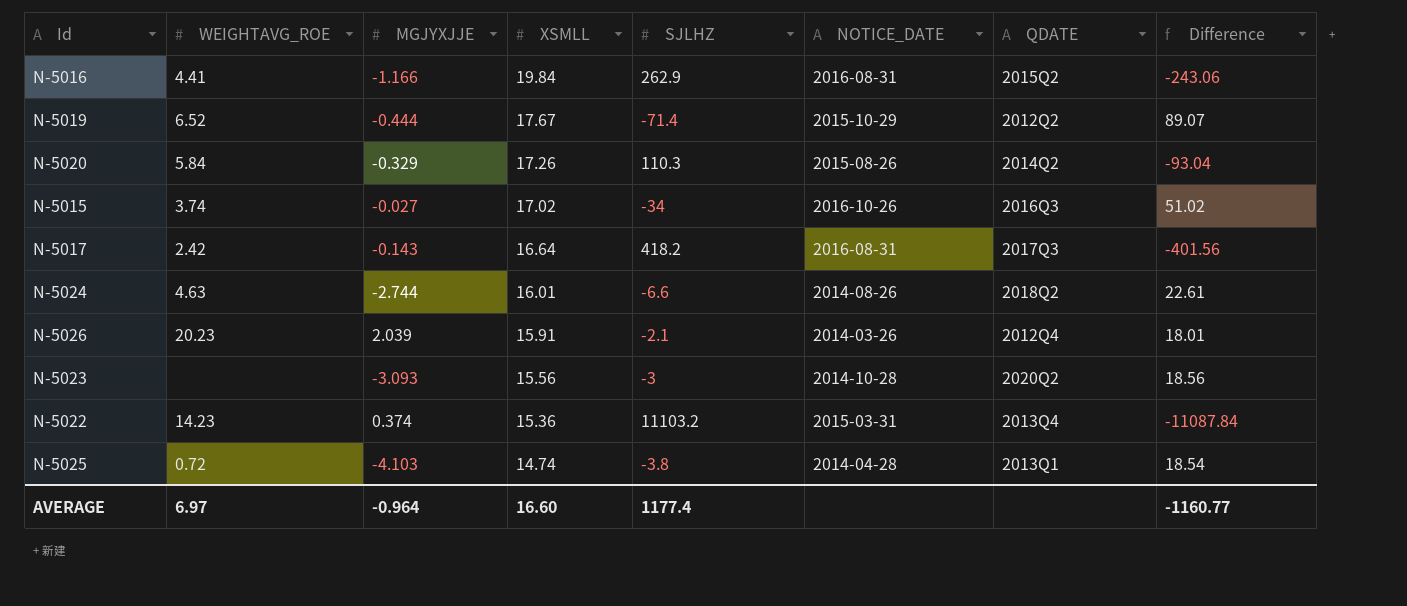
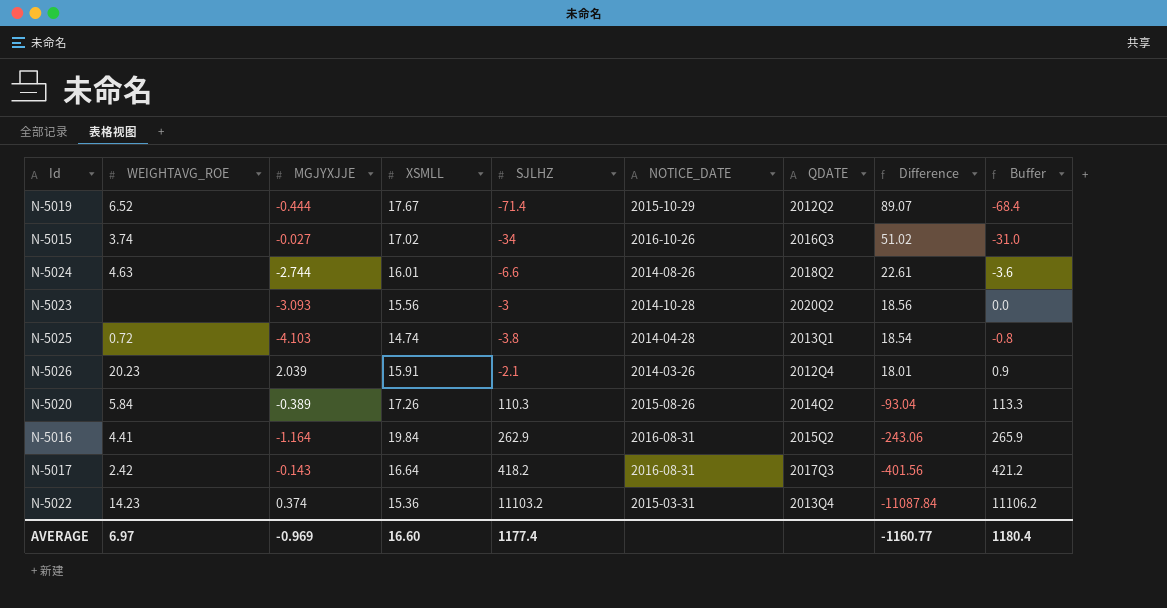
row order: XSMLL descending -> Difference descending
column Buffer | formula: none -> [SJLHZ] + 3
N-5020 | MGJYXJJE: -0.329 -> -0.389
N-5016 | MGJYXJJE: -1.166 -> -1.164
AVERAGE | MGJYXJJE: -0.964 -> -0.969

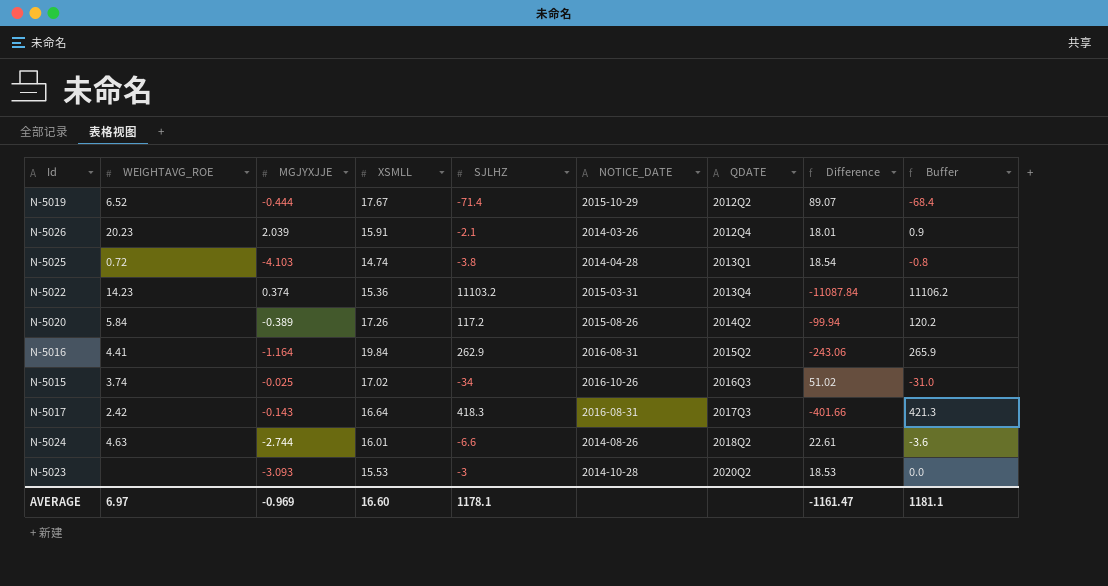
row order: Difference descending -> QDATE ascending
N-5020 | SJLHZ: 110.3 -> 117.2
N-5020 | Difference: -93.04 -> -99.94
N-5020 | Buffer: 113.3 -> 120.2
N-5015 | MGJYXJJE: -0.027 -> -0.025
N-5017 | SJLHZ: 418.2 -> 418.3
N-5017 | Difference: -401.56 -> -401.66
N-5017 | Buffer: 421.2 -> 421.3
N-5023 | XSMLL: 15.56 -> 15.53
N-5023 | Difference: 18.56 -> 18.53
AVERAGE | SJLHZ: 1177.4 -> 1178.1
AVERAGE | Difference: -1160.77 -> -1161.47
AVERAGE | Buffer: 1180.4 -> 1181.1

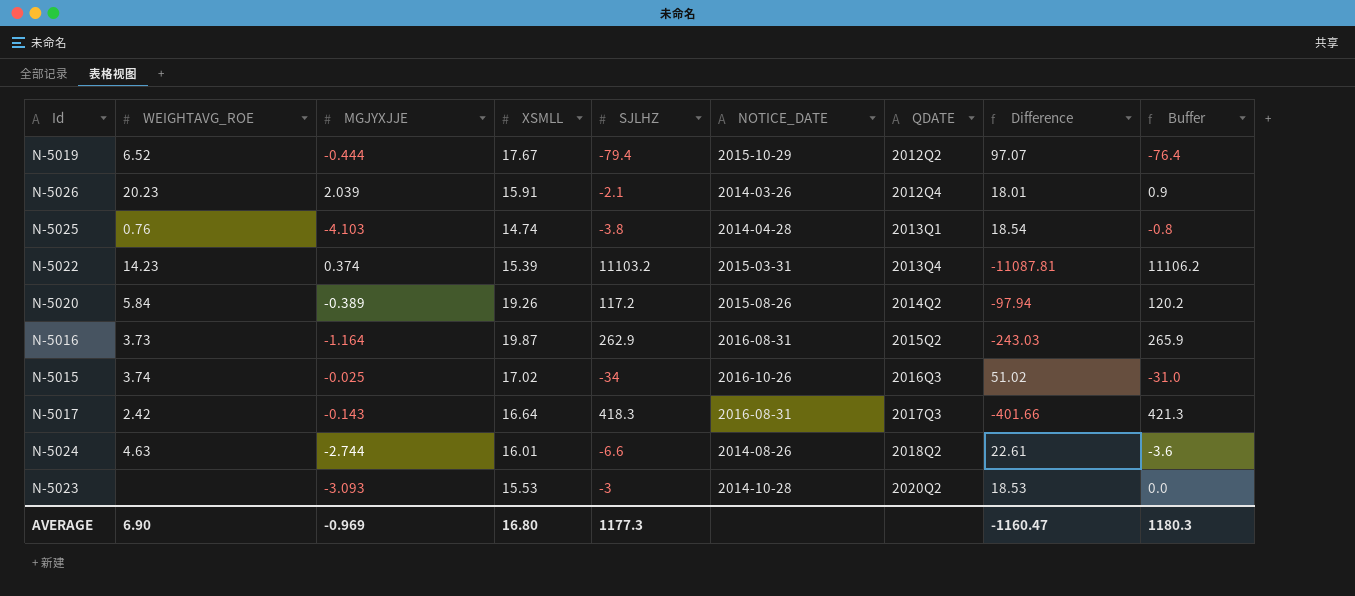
N-5019 | SJLHZ: -71.4 -> -79.4
N-5019 | Difference: 89.07 -> 97.07
N-5019 | Buffer: -68.4 -> -76.4
N-5025 | WEIGHTAVG_ROE: 0.72 -> 0.76
N-5022 | XSMLL: 15.36 -> 15.39
N-5022 | Difference: -11087.84 -> -11087.81
N-5020 | XSMLL: 17.26 -> 19.26
N-5020 | Difference: -99.94 -> -97.94
N-5016 | WEIGHTAVG_ROE: 4.41 -> 3.73
N-5016 | XSMLL: 19.84 -> 19.87
N-5016 | Difference: -243.06 -> -243.03
AVERAGE | WEIGHTAVG_ROE: 6.97 -> 6.90
AVERAGE | XSMLL: 16.60 -> 16.80
AVERAGE | SJLHZ: 1178.1 -> 1177.3
AVERAGE | Difference: -1161.47 -> -1160.47
AVERAGE | Buffer: 1181.1 -> 1180.3

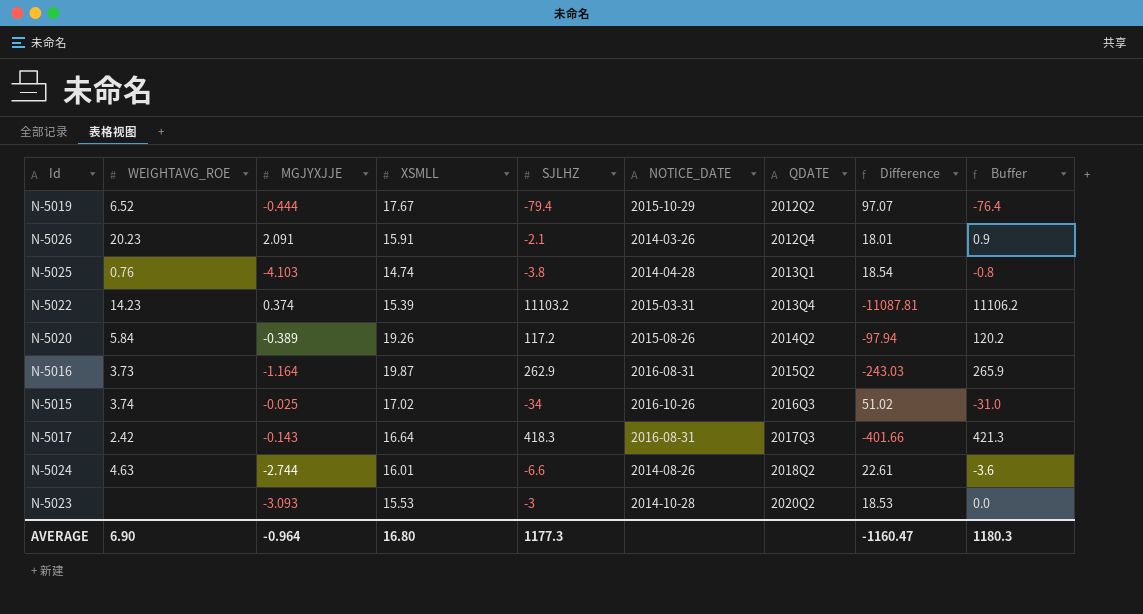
N-5026 | MGJYXJJE: 2.039 -> 2.091
AVERAGE | MGJYXJJE: -0.969 -> -0.964

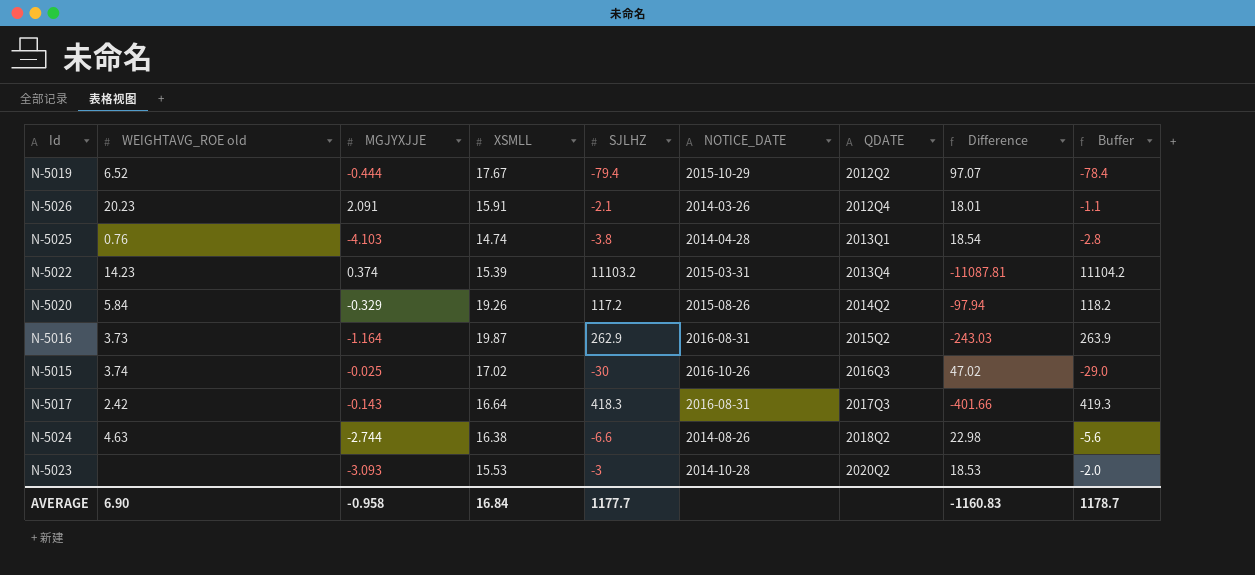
column name: WEIGHTAVG_ROE -> WEIGHTAVG_ROE old
column Buffer | formula: [SJLHZ] + 3 -> [SJLHZ] + 1
N-5020 | MGJYXJJE: -0.389 -> -0.329
N-5015 | SJLHZ: -34 -> -30
N-5015 | Difference: 51.02 -> 47.02
N-5024 | XSMLL: 16.01 -> 16.38
N-5024 | Difference: 22.61 -> 22.98
AVERAGE | MGJYXJJE: -0.964 -> -0.958
AVERAGE | XSMLL: 16.80 -> 16.84
AVERAGE | SJLHZ: 1177.3 -> 1177.7
AVERAGE | Difference: -1160.47 -> -1160.83
AVERAGE | Buffer: 1180.3 -> 1178.7

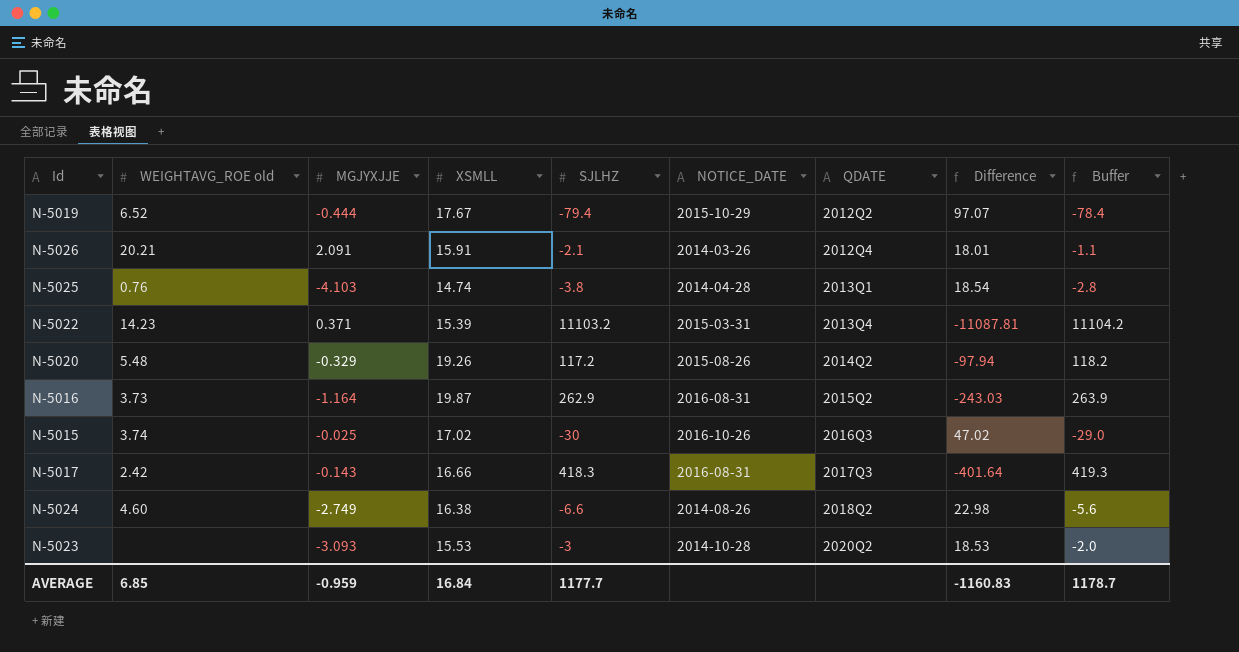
N-5026 | WEIGHTAVG_ROE old: 20.23 -> 20.21
N-5022 | MGJYXJJE: 0.374 -> 0.371
N-5020 | WEIGHTAVG_ROE old: 5.84 -> 5.48
N-5017 | XSMLL: 16.64 -> 16.66
N-5017 | Difference: -401.66 -> -401.64
N-5024 | WEIGHTAVG_ROE old: 4.63 -> 4.60
N-5024 | MGJYXJJE: -2.744 -> -2.749
AVERAGE | WEIGHTAVG_ROE old: 6.90 -> 6.85
AVERAGE | MGJYXJJE: -0.958 -> -0.959

